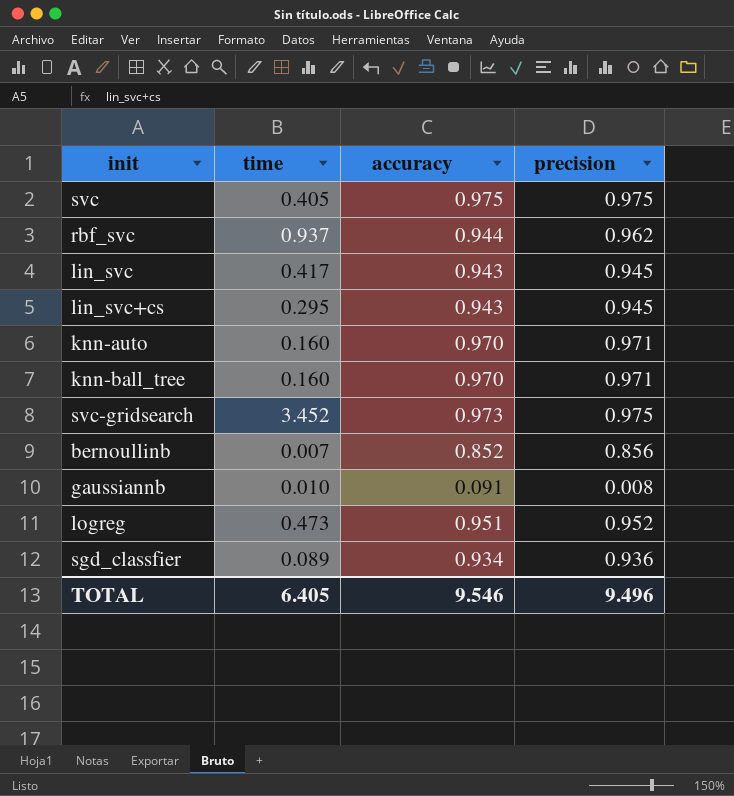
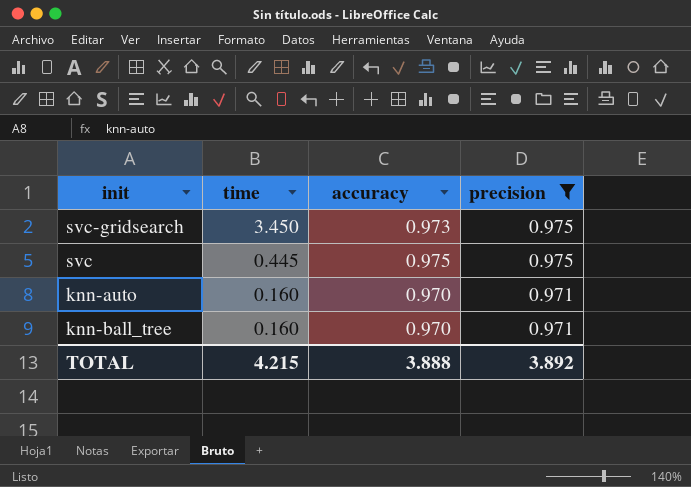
filter: none -> precision >= 0.971
row order: none -> time descending
svc-gridsearch | time: 3.452 -> 3.450
svc | time: 0.405 -> 0.445
TOTAL | time: 6.405 -> 4.215
TOTAL | accuracy: 9.546 -> 3.888
TOTAL | precision: 9.496 -> 3.892

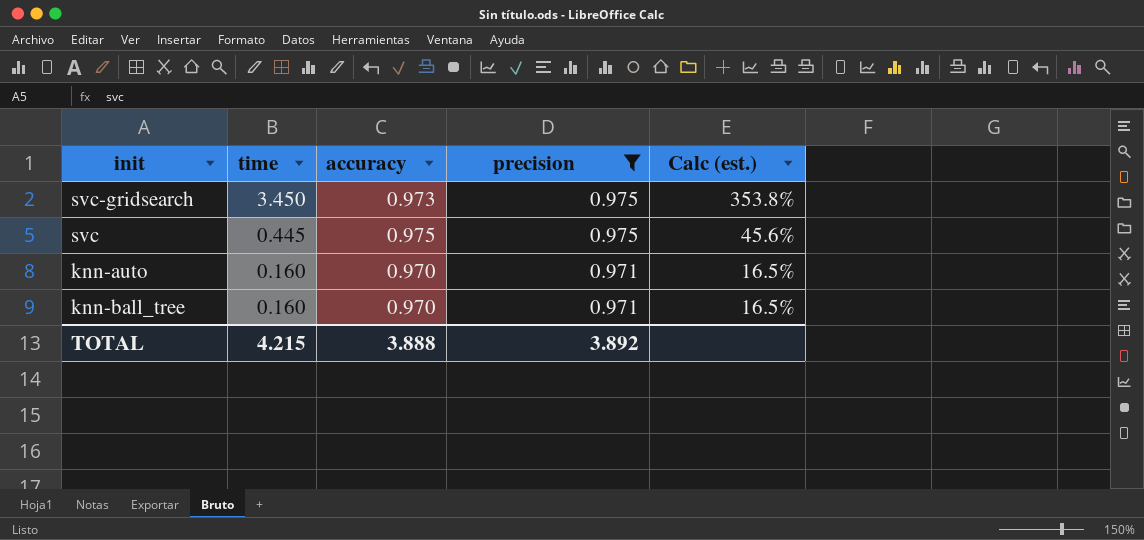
column Calc (est.) | formula: none -> [time] / [precision]

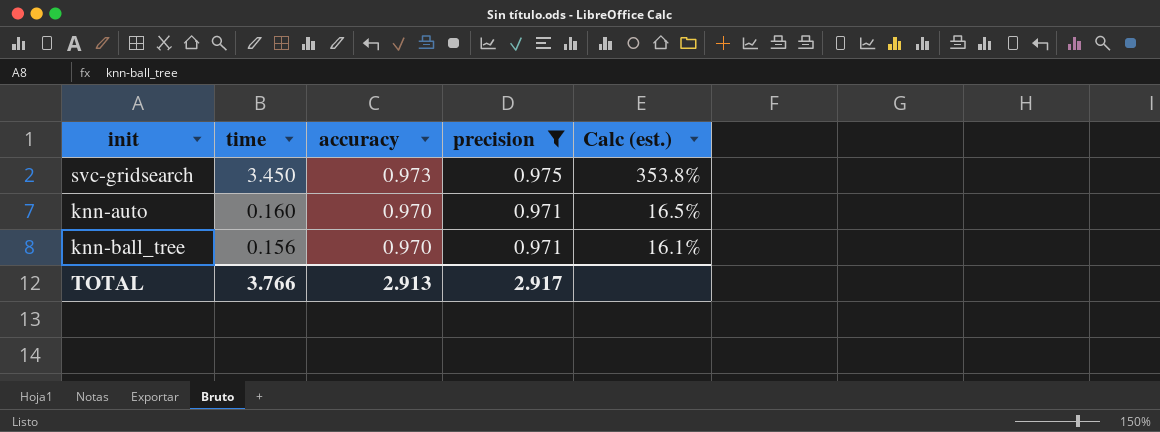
row svc: 0.445 | 0.975 | 0.975 | 45.6% -> none
knn-ball_tree | time: 0.160 -> 0.156
knn-ball_tree | Calc (est.): 16.5% -> 16.1%
TOTAL | time: 4.215 -> 3.766
TOTAL | accuracy: 3.888 -> 2.913
TOTAL | precision: 3.892 -> 2.917

